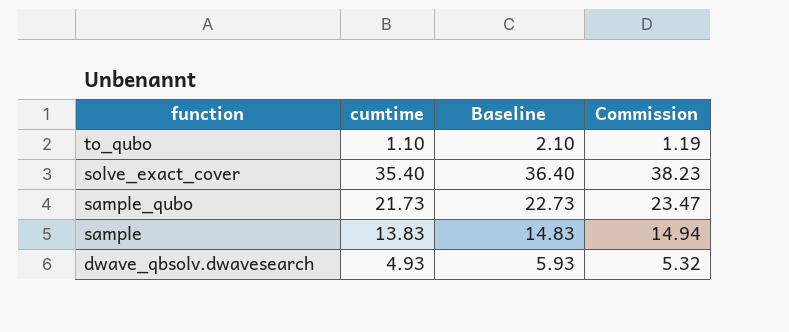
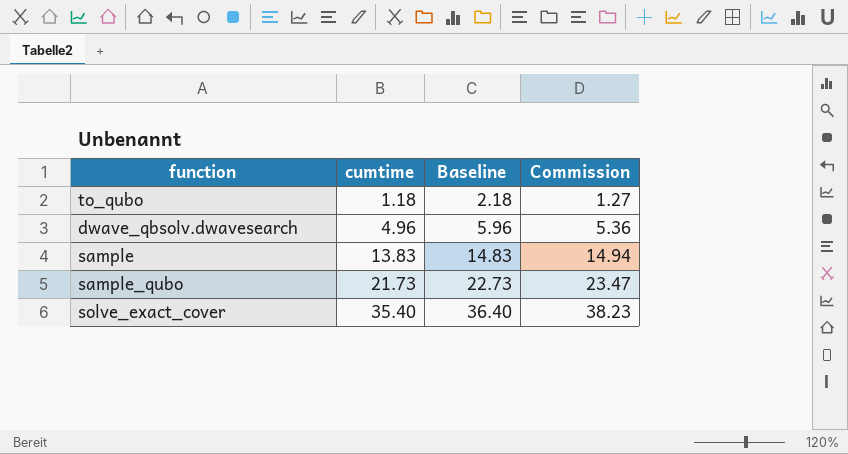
row order: function descending -> cumtime ascending
to_qubo | cumtime: 1.10 -> 1.18
to_qubo | Baseline: 2.10 -> 2.18
to_qubo | Commission: 1.19 -> 1.27
dwave_qbsolv.dwavesearch | cumtime: 4.93 -> 4.96
dwave_qbsolv.dwavesearch | Baseline: 5.93 -> 5.96
dwave_qbsolv.dwavesearch | Commission: 5.32 -> 5.36

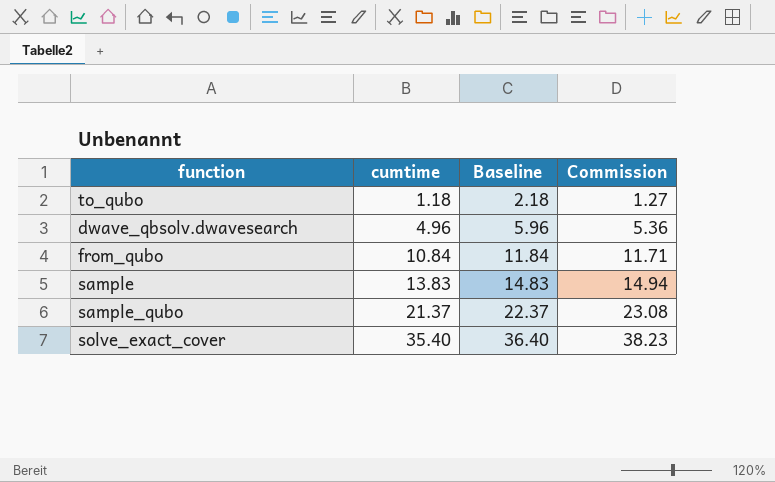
row from_qubo: none -> 10.84 | 11.84 | 11.71
sample_qubo | cumtime: 21.73 -> 21.37
sample_qubo | Baseline: 22.73 -> 22.37
sample_qubo | Commission: 23.47 -> 23.08

